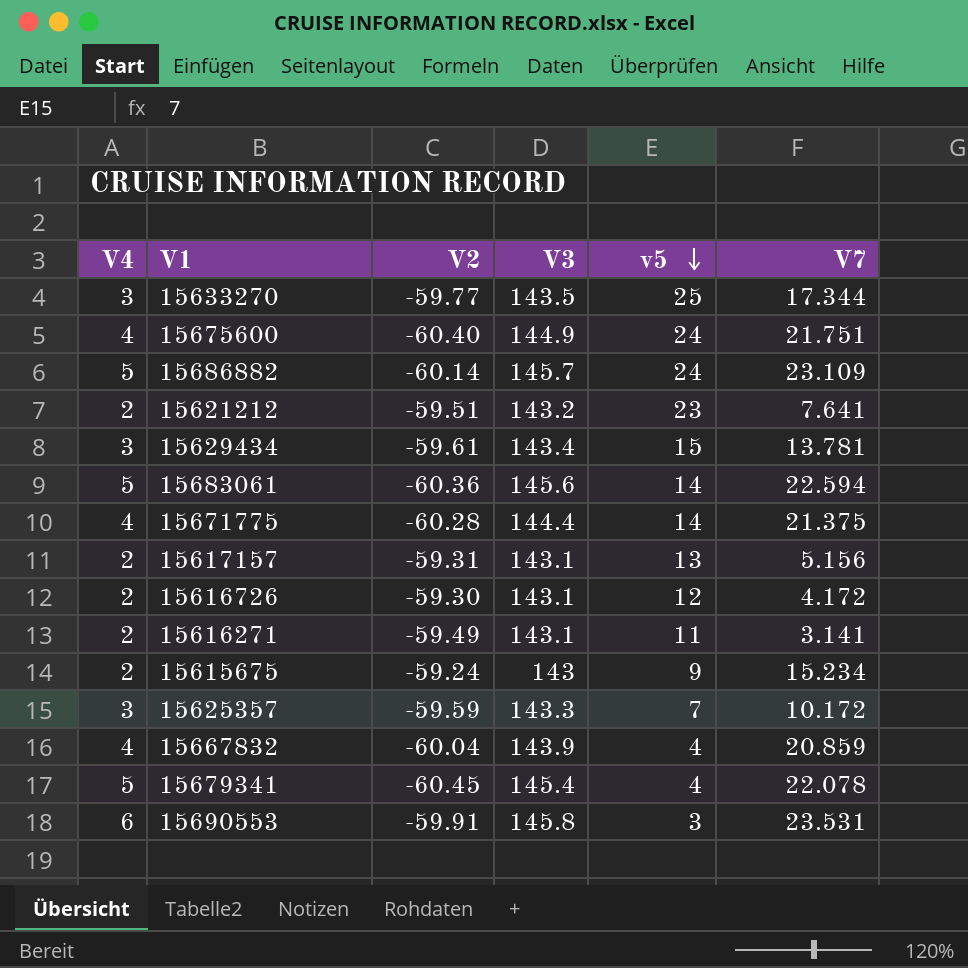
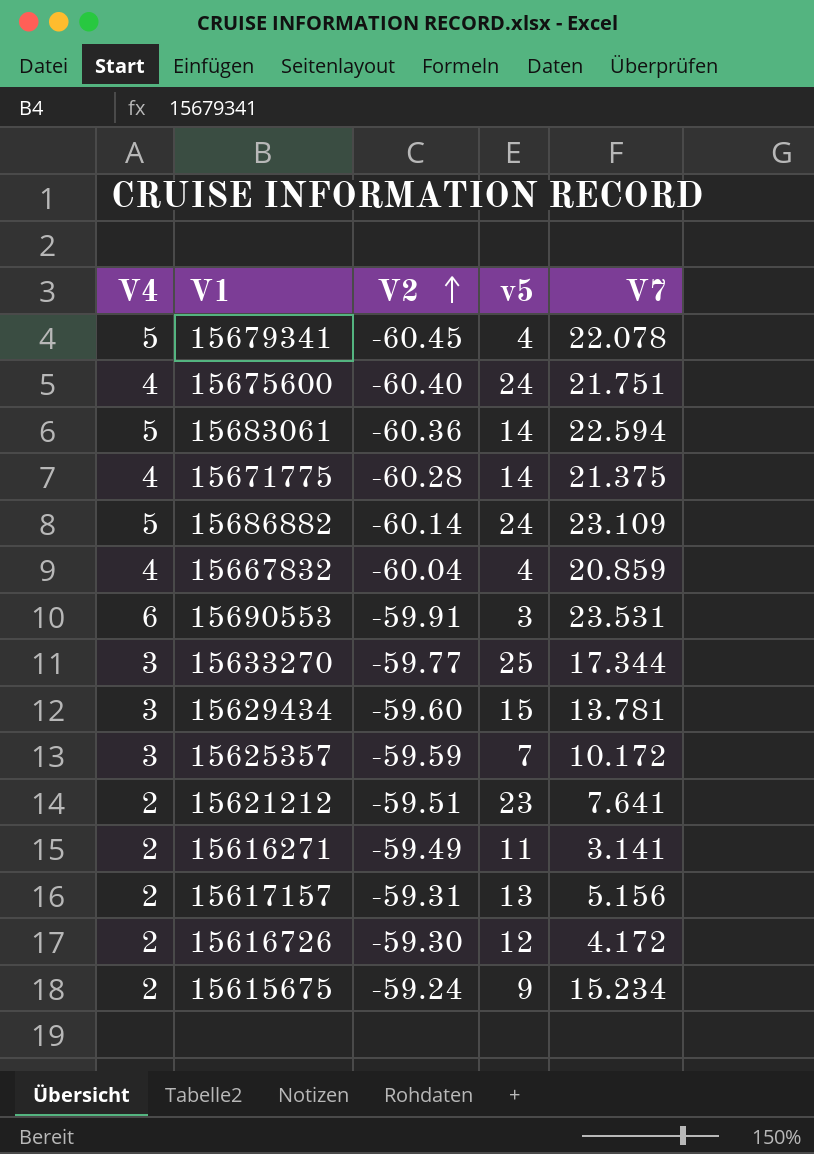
row order: v5 descending -> V2 ascending
column V3 | position: 4 -> none
15629434 | V2: -59.61 -> -59.60

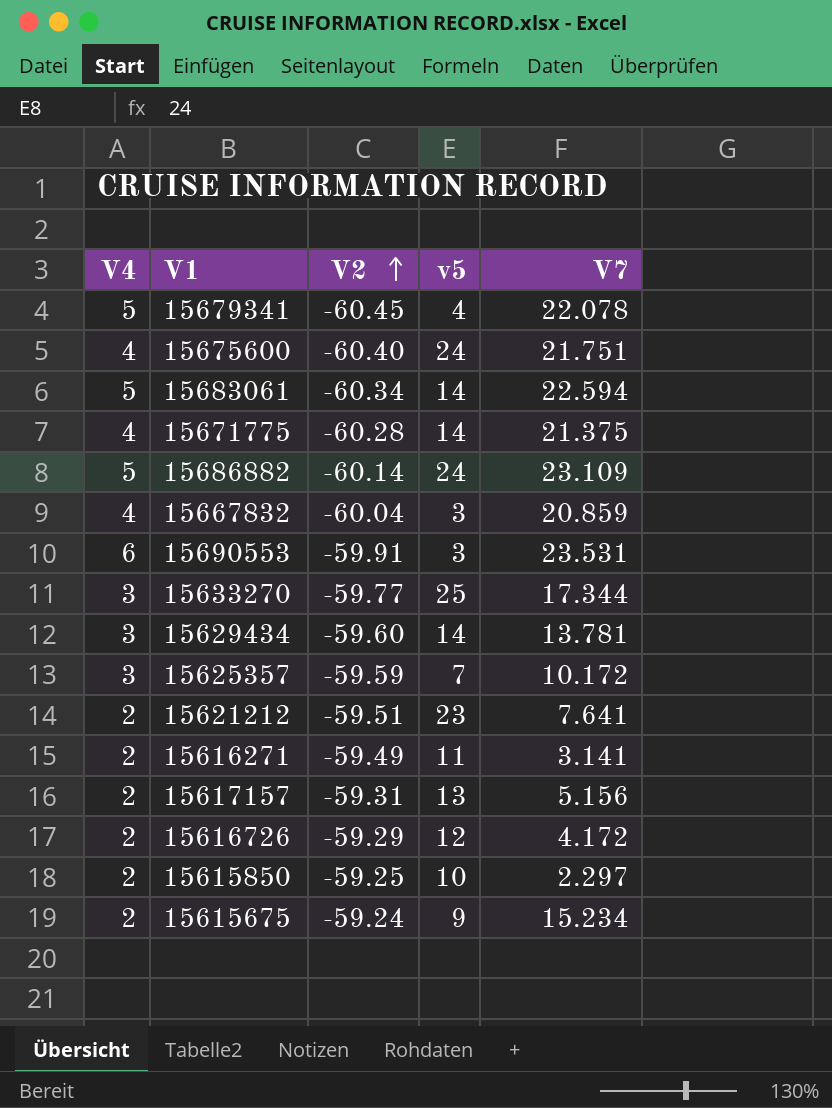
15683061 | V2: -60.36 -> -60.34
15667832 | v5: 4 -> 3
15629434 | v5: 15 -> 14
15616726 | V2: -59.30 -> -59.29
row 15615850: none -> 2 | -59.25 | 10 | 2.297

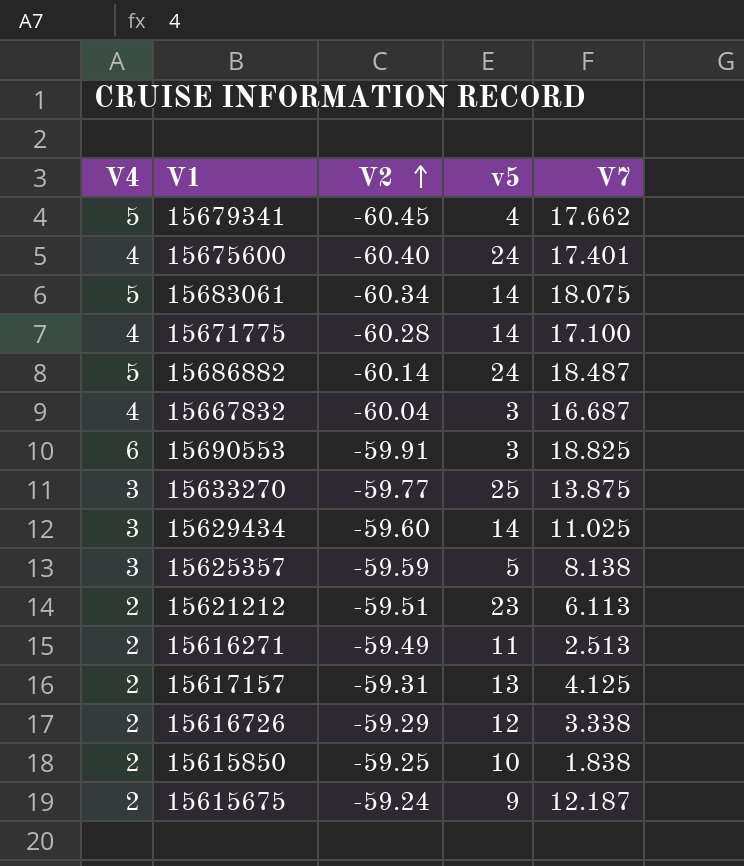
15679341 | V7: 22.078 -> 17.662
15675600 | V7: 21.751 -> 17.401
15683061 | V7: 22.594 -> 18.075
15671775 | V7: 21.375 -> 17.100
15686882 | V7: 23.109 -> 18.487
15667832 | V7: 20.859 -> 16.687
15690553 | V7: 23.531 -> 18.825
15633270 | V7: 17.344 -> 13.875
15629434 | V7: 13.781 -> 11.025
15625357 | v5: 7 -> 5
15625357 | V7: 10.172 -> 8.138
15621212 | V7: 7.641 -> 6.113
15616271 | V7: 3.141 -> 2.513
15617157 | V7: 5.156 -> 4.125
15616726 | V7: 4.172 -> 3.338
15615850 | V7: 2.297 -> 1.838
15615675 | V7: 15.234 -> 12.187

